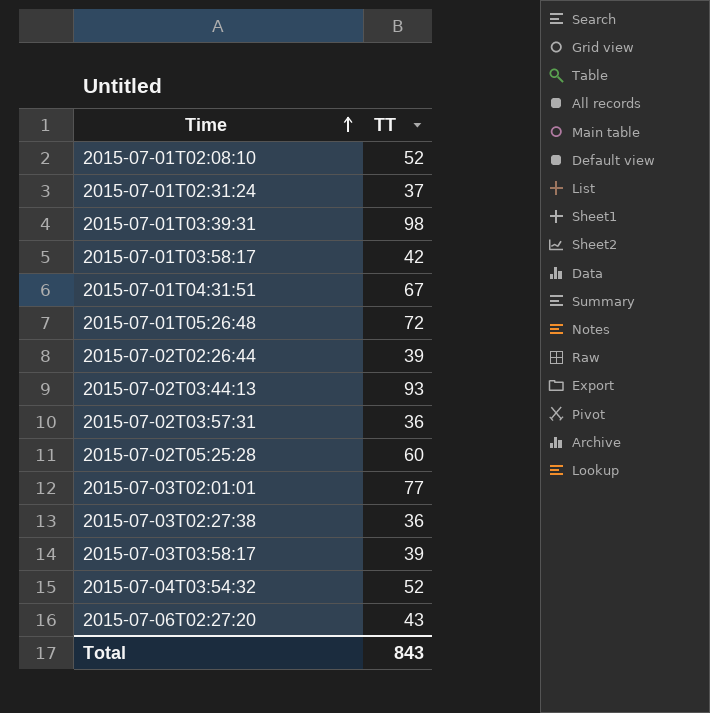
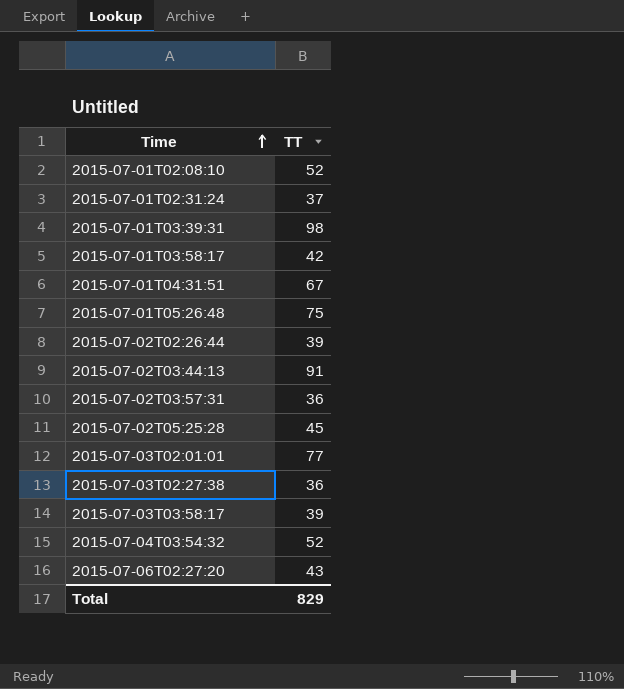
2015-07-01T05:26:48 | TT: 72 -> 75
2015-07-02T03:44:13 | TT: 93 -> 91
2015-07-02T05:25:28 | TT: 60 -> 45
Total | TT: 843 -> 829

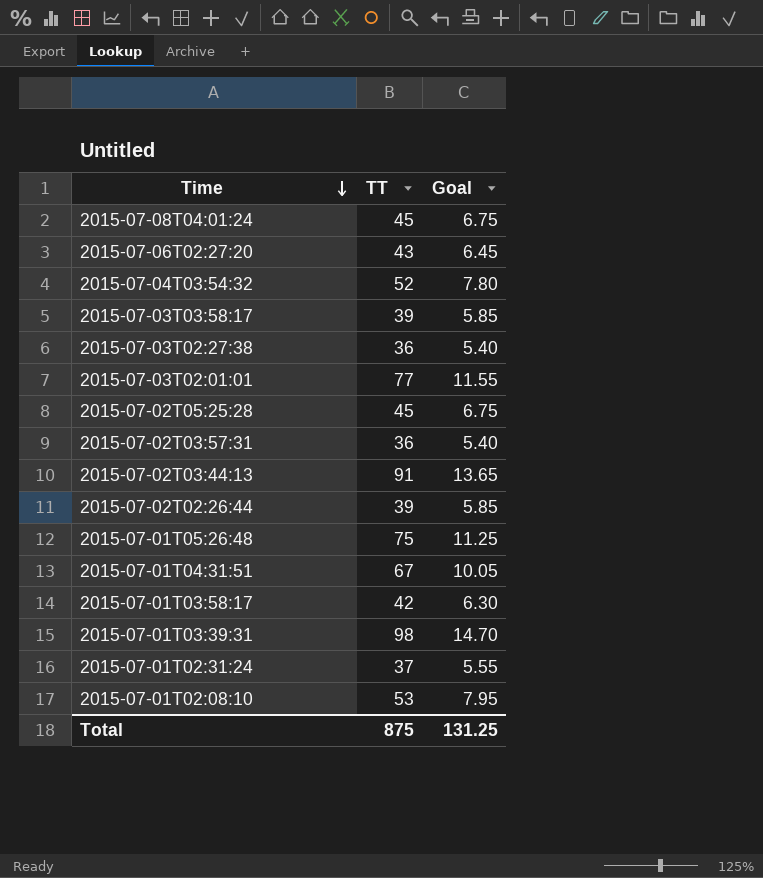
row order: Time ascending -> Time descending
column Goal | formula: none -> [TT] * 0.15
row 2015-07-08T04:01:24: none -> 45 | 6.75
2015-07-01T02:08:10 | TT: 52 -> 53
Total | TT: 829 -> 875

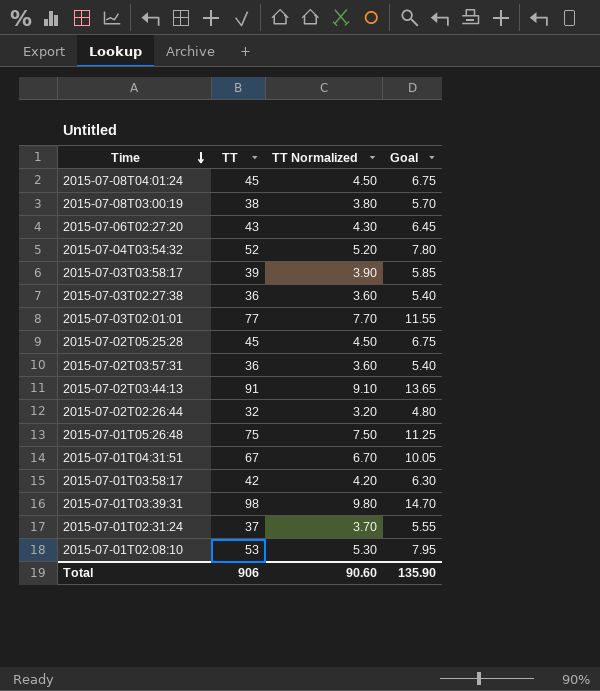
column TT Normalized | formula: none -> [TT] * 0.1
row 2015-07-08T03:00:19: none -> 38 | 3.80 | 5.70
2015-07-02T02:26:44 | TT: 39 -> 32
2015-07-02T02:26:44 | Goal: 5.85 -> 4.80
Total | TT: 875 -> 906
Total | Goal: 131.25 -> 135.90

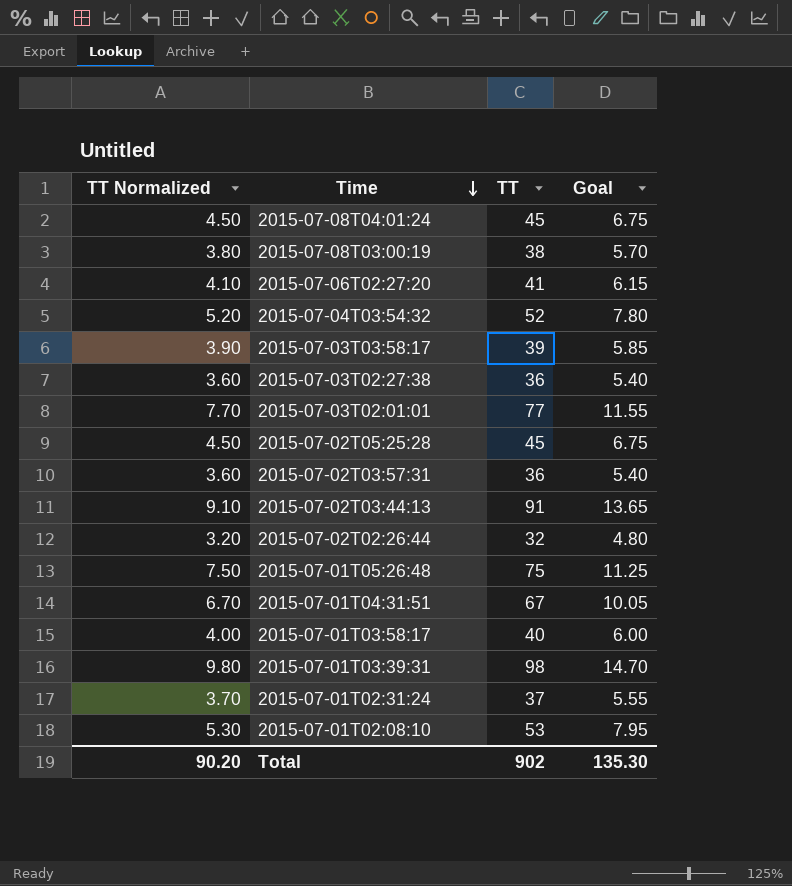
column TT Normalized | position: 3 -> 1
2015-07-06T02:27:20 | TT Normalized: 4.30 -> 4.10
2015-07-06T02:27:20 | TT: 43 -> 41
2015-07-06T02:27:20 | Goal: 6.45 -> 6.15
2015-07-01T03:58:17 | TT Normalized: 4.20 -> 4.00
2015-07-01T03:58:17 | TT: 42 -> 40
2015-07-01T03:58:17 | Goal: 6.30 -> 6.00
Total | TT Normalized: 90.60 -> 90.20
Total | TT: 906 -> 902
Total | Goal: 135.90 -> 135.30

